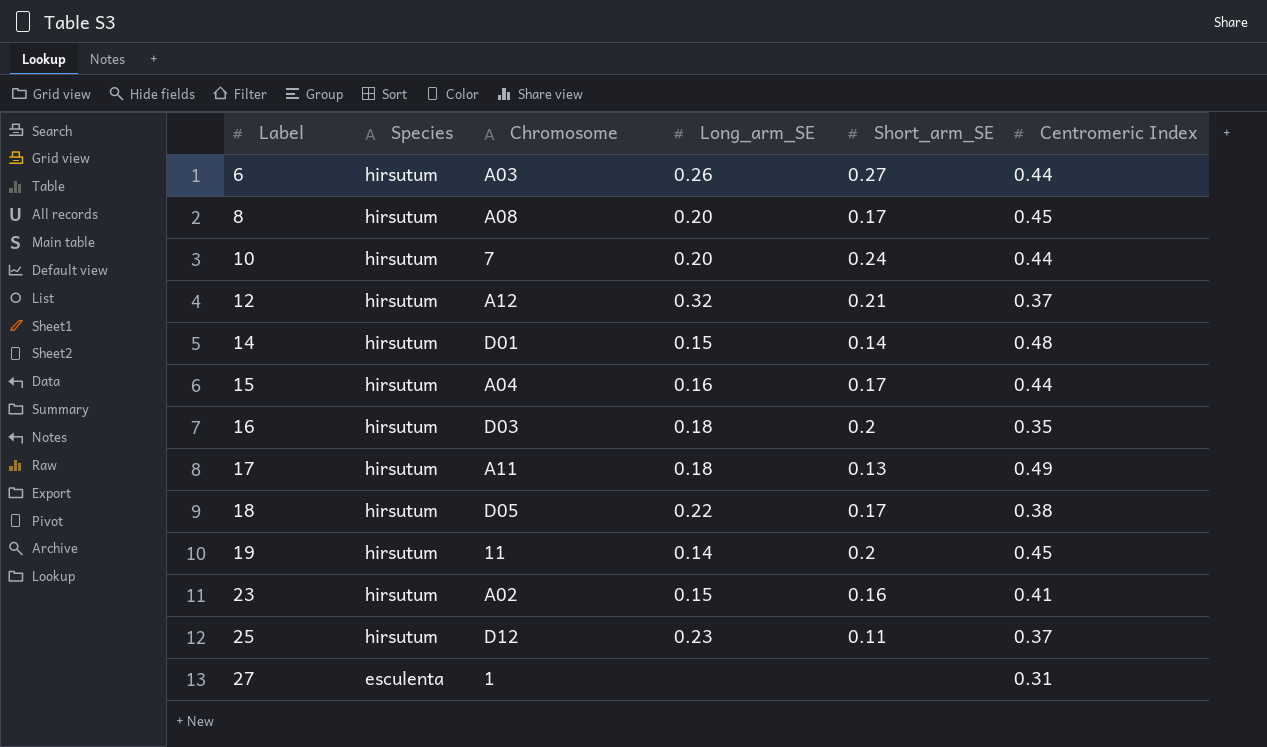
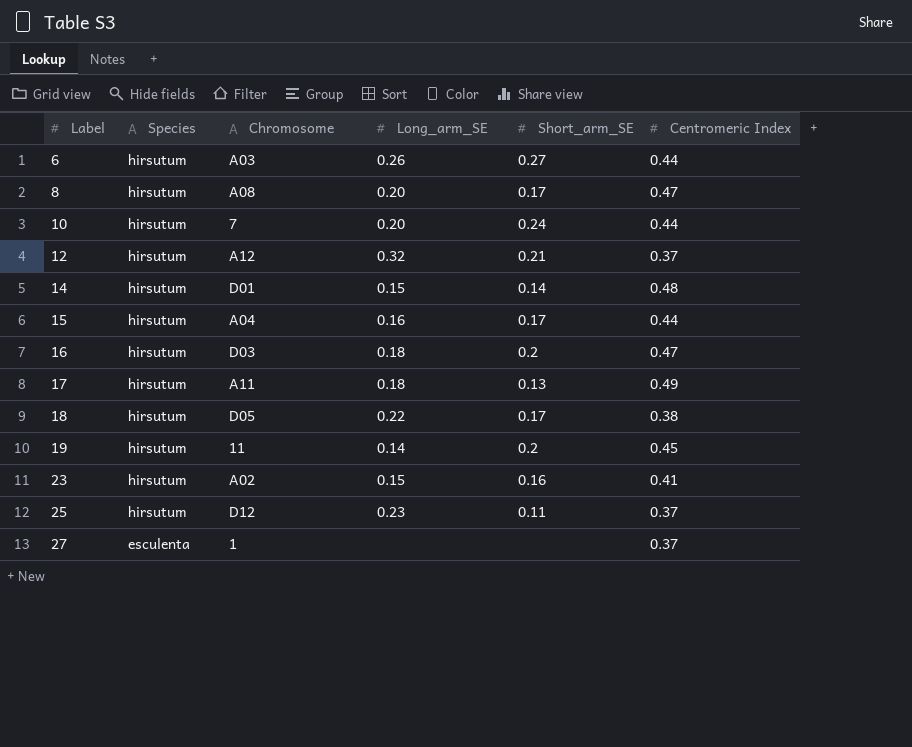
8 | Centromeric Index: 0.45 -> 0.47
16 | Centromeric Index: 0.35 -> 0.47
27 | Centromeric Index: 0.31 -> 0.37

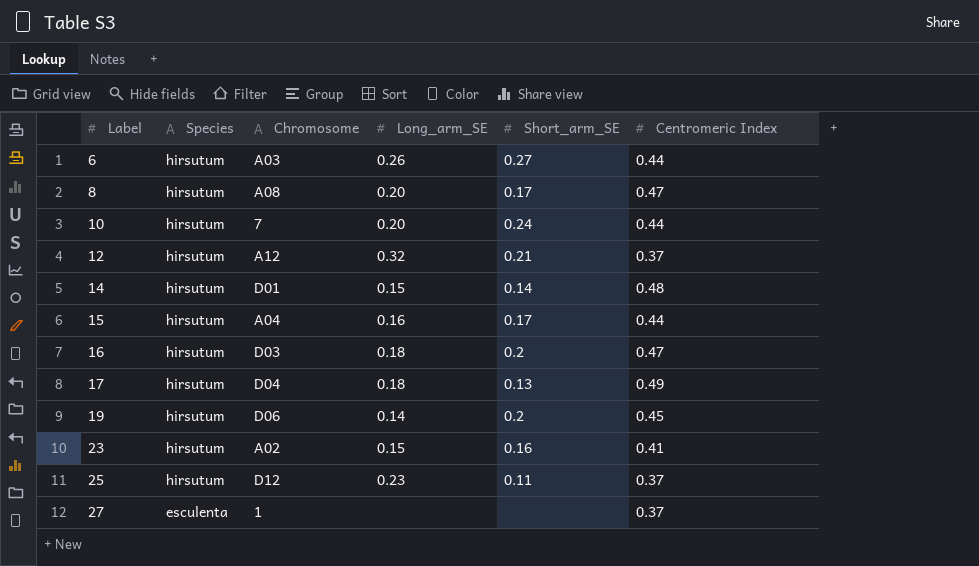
row 18: hirsutum | D05 | 0.22 | 0.17 | 0.38 -> none
17 | Chromosome: A11 -> D04
19 | Chromosome: 11 -> D06

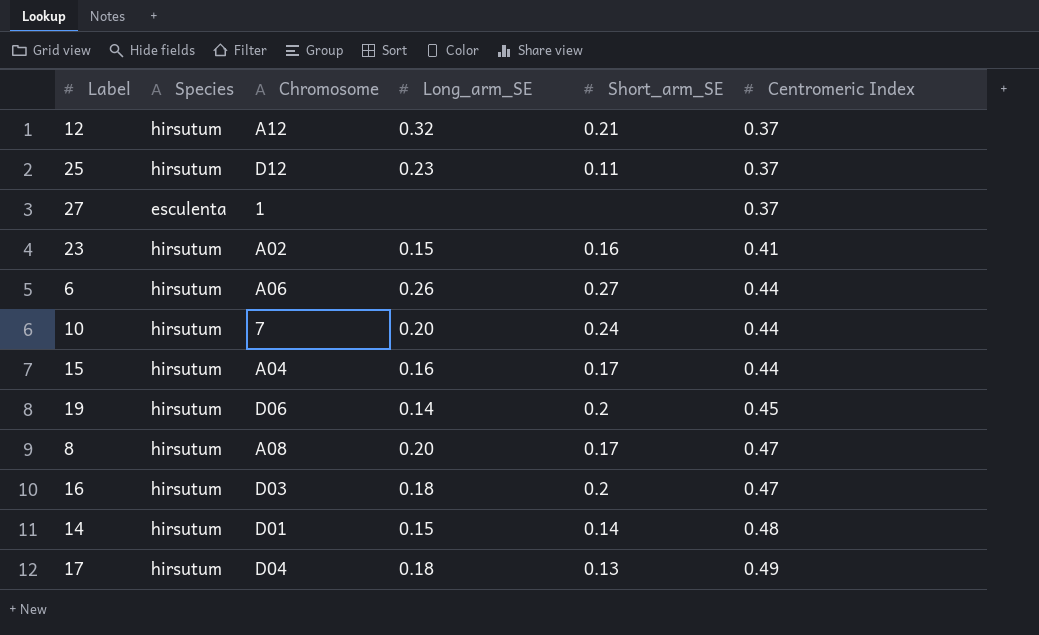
row order: Label ascending -> Centromeric Index ascending
6 | Chromosome: A03 -> A06

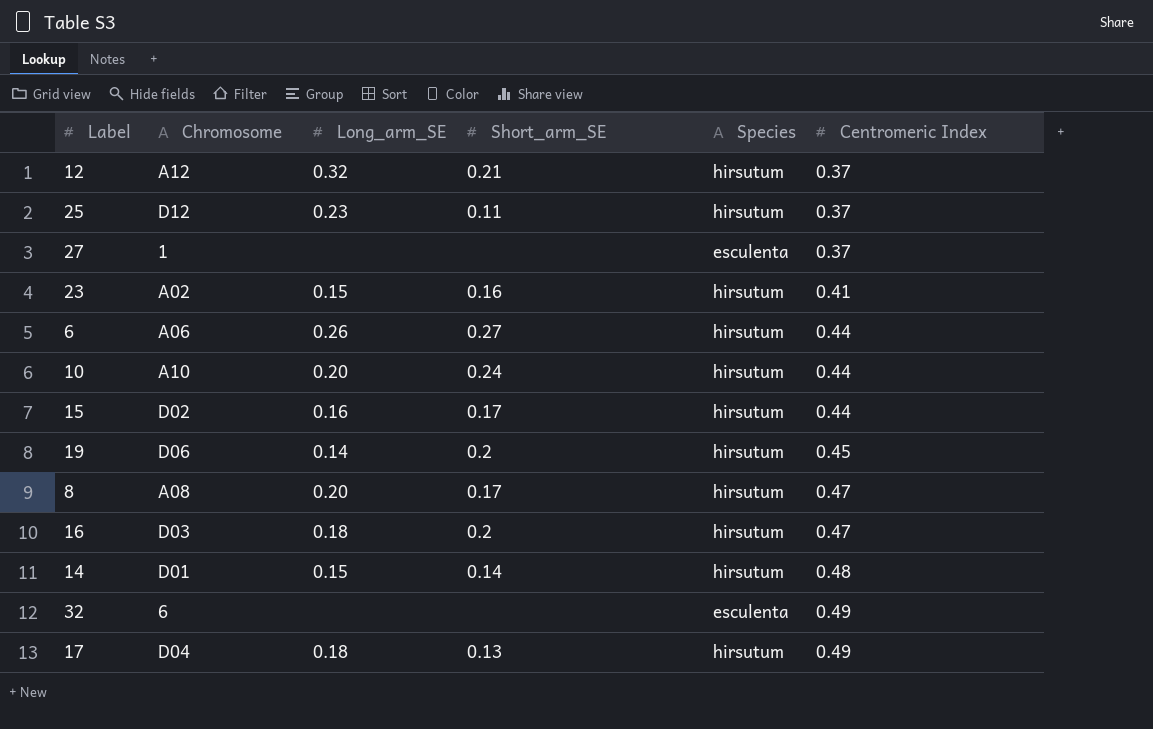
column Species | position: 2 -> 5
10 | Chromosome: 7 -> A10
15 | Chromosome: A04 -> D02
row 32: none -> 6 | none | none | esculenta | 0.49

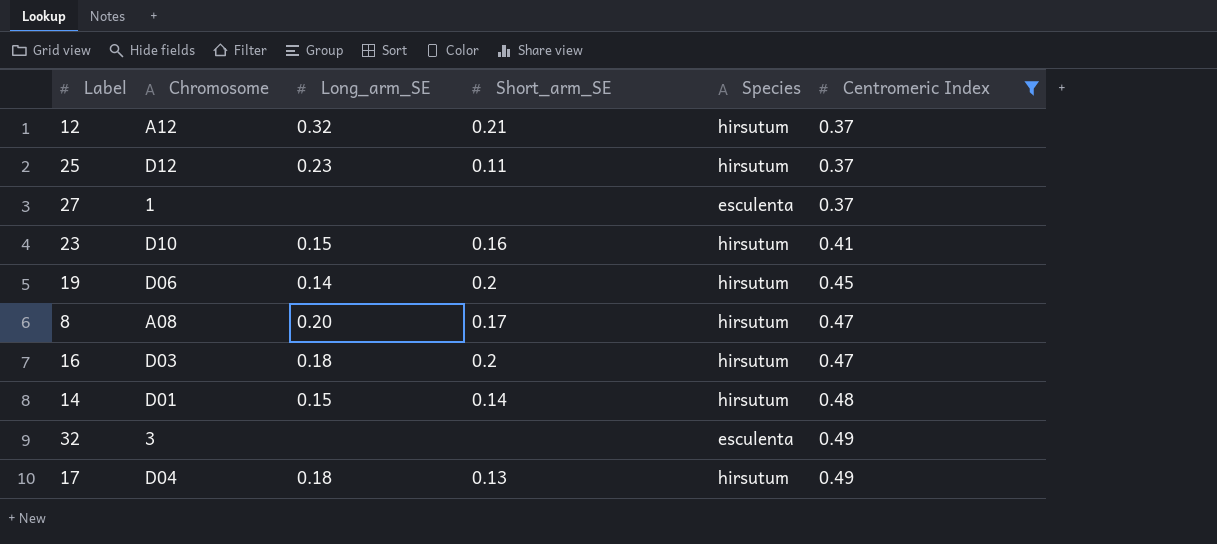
filter: none -> Centromeric Index != 0.44
23 | Chromosome: A02 -> D10
32 | Chromosome: 6 -> 3

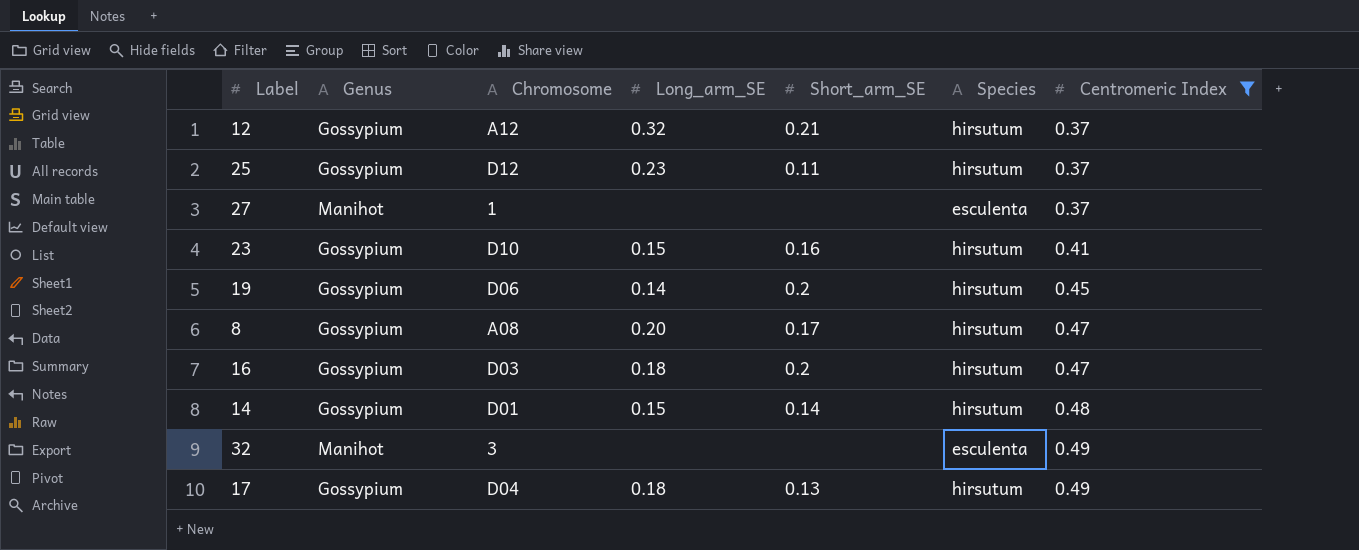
column Genus | position: none -> 2

